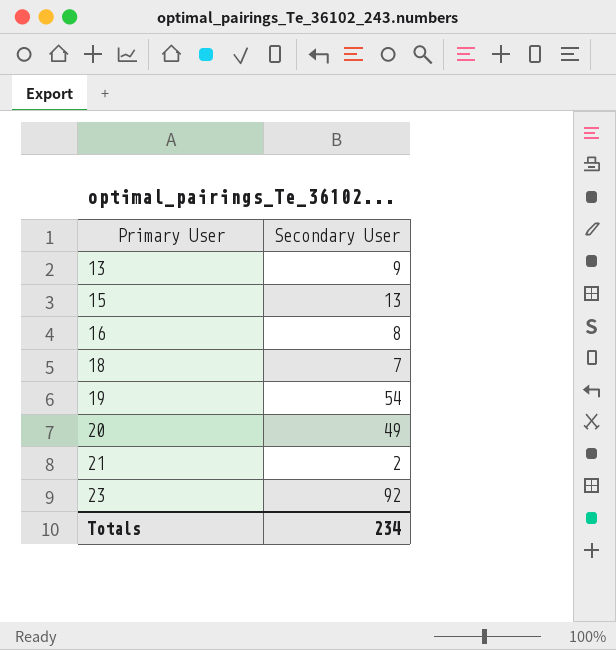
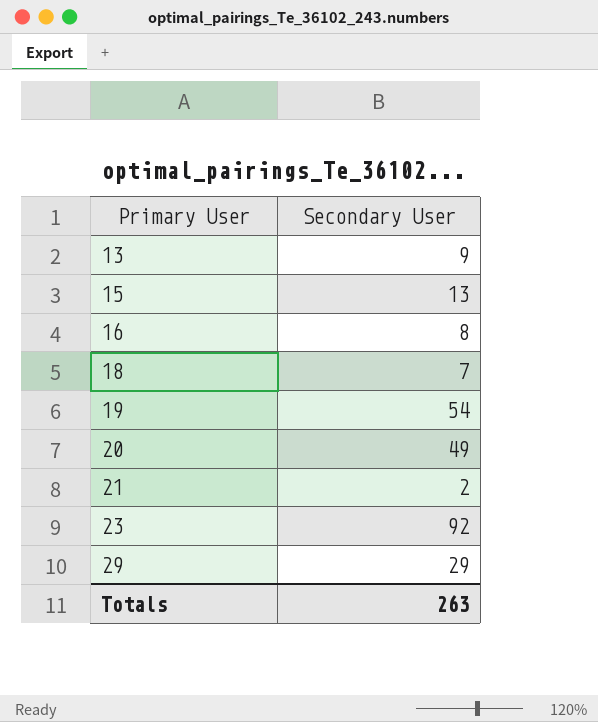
row 29: none -> 29
Totals | Secondary User: 234 -> 263

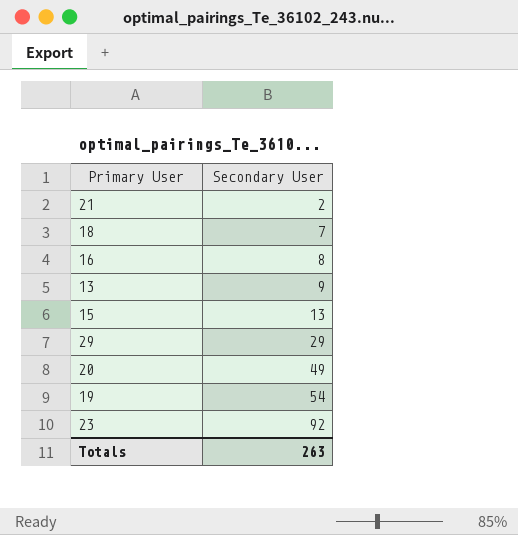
row order: Primary User ascending -> Secondary User ascending

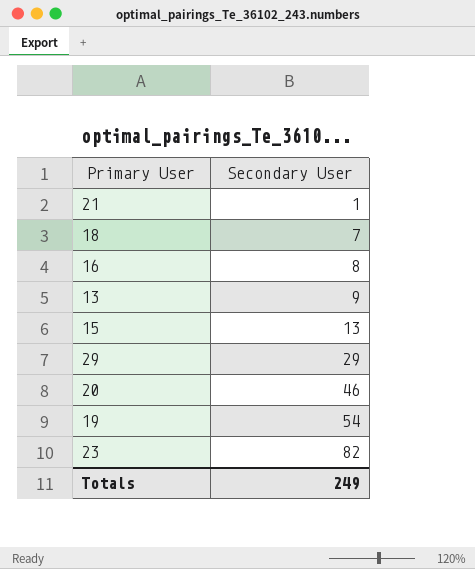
21 | Secondary User: 2 -> 1
20 | Secondary User: 49 -> 46
23 | Secondary User: 92 -> 82
Totals | Secondary User: 263 -> 249

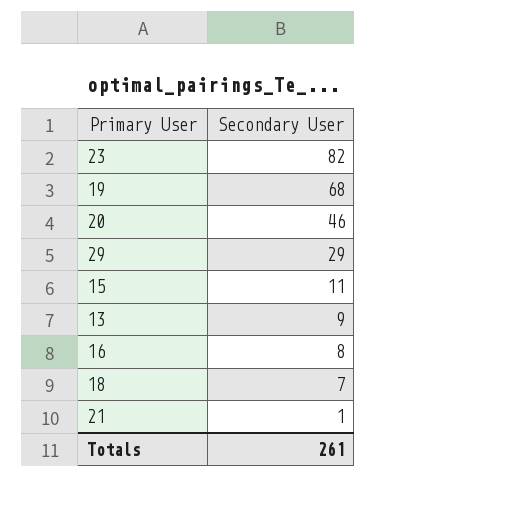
row order: Secondary User ascending -> Secondary User descending
19 | Secondary User: 54 -> 68
15 | Secondary User: 13 -> 11
Totals | Secondary User: 249 -> 261

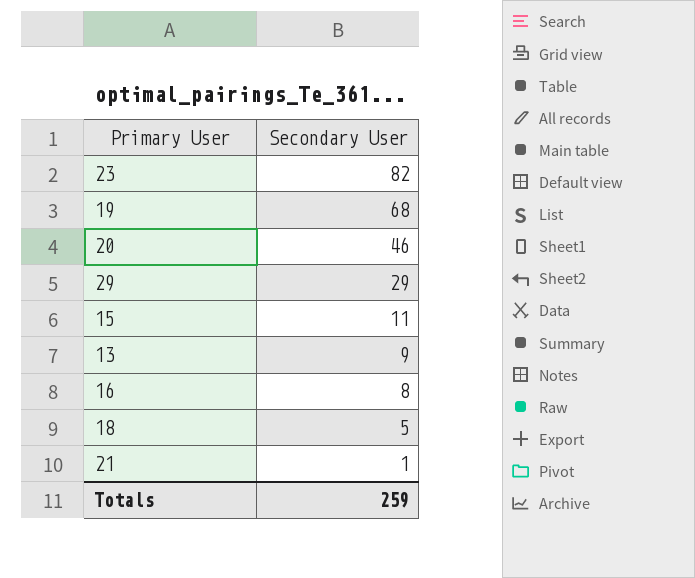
18 | Secondary User: 7 -> 5
Totals | Secondary User: 261 -> 259

